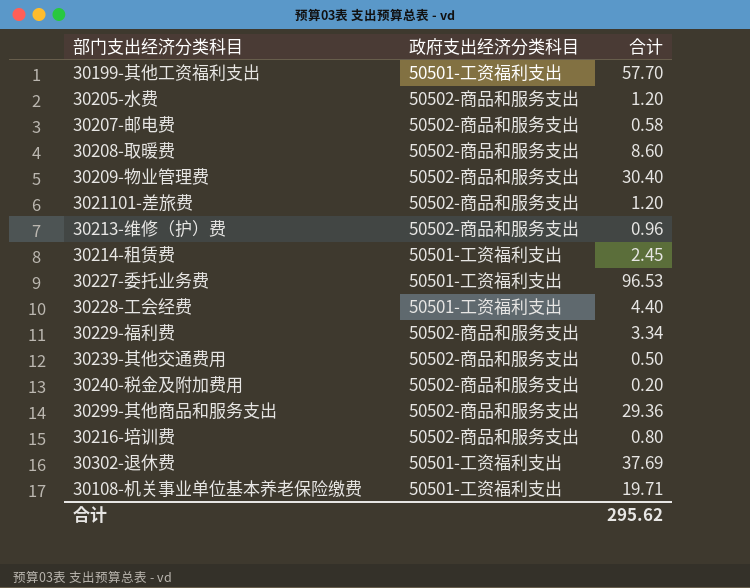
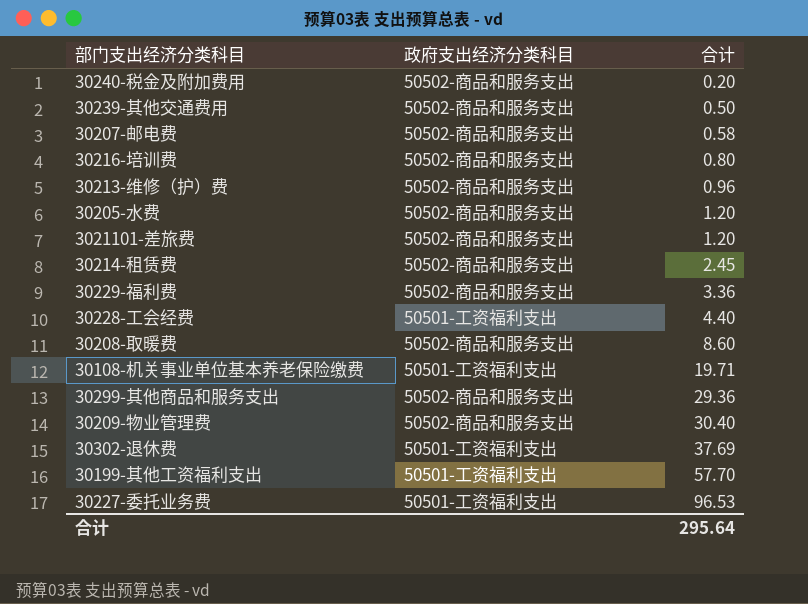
row order: none -> 合计 ascending
30214-租赁费 | 政府支出经济分类科目: 50501-工资福利支出 -> 50502-商品和服务支出
30229-福利费 | 合计: 3.34 -> 3.36
合计 | 合计: 295.62 -> 295.64

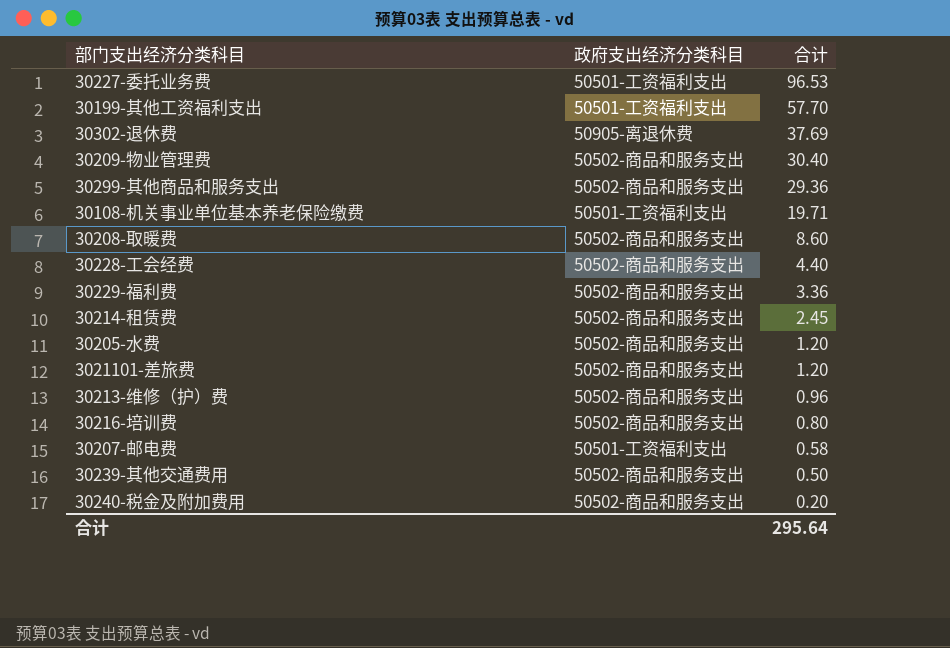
row order: 合计 ascending -> 合计 descending
30302-退休费 | 政府支出经济分类科目: 50501-工资福利支出 -> 50905-离退休费
30228-工会经费 | 政府支出经济分类科目: 50501-工资福利支出 -> 50502-商品和服务支出
30207-邮电费 | 政府支出经济分类科目: 50502-商品和服务支出 -> 50501-工资福利支出

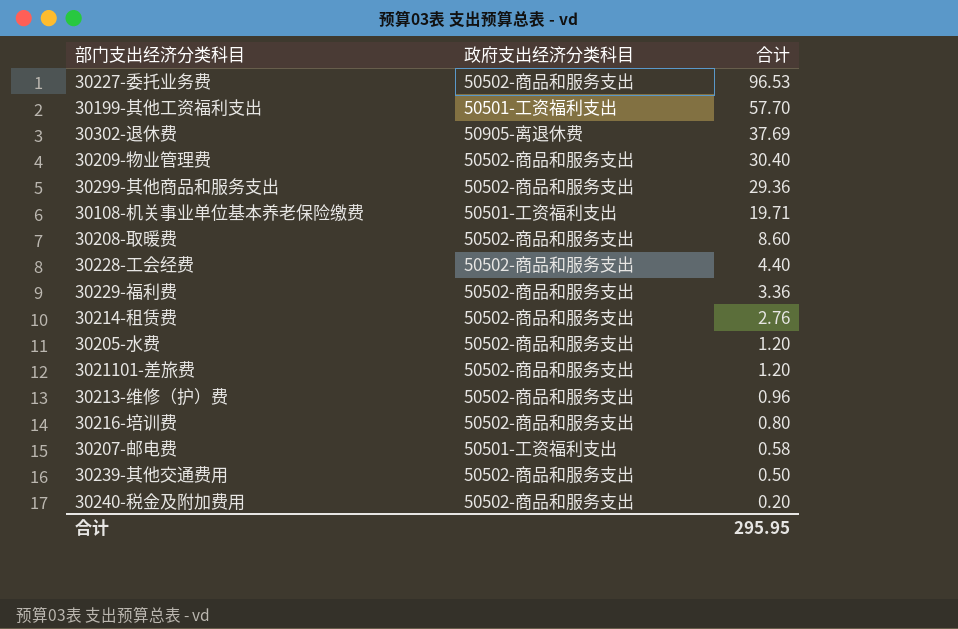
30227-委托业务费 | 政府支出经济分类科目: 50501-工资福利支出 -> 50502-商品和服务支出
30214-租赁费 | 合计: 2.45 -> 2.76
合计 | 合计: 295.64 -> 295.95

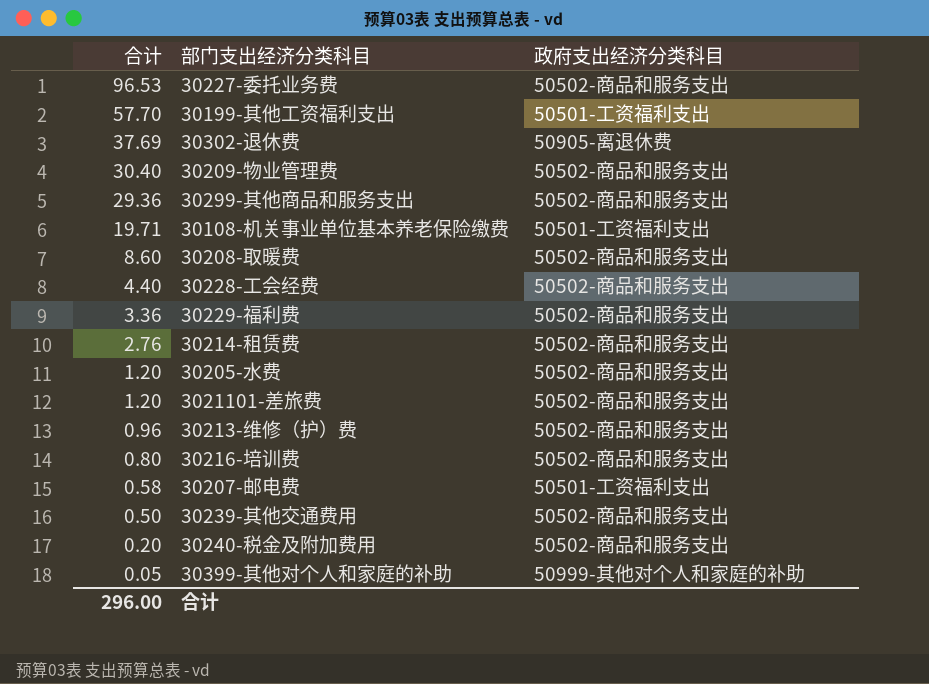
column 合计 | position: 3 -> 1
row 30399-其他对个人和家庭的补助: none -> 0.05 | 50999-其他对个人和家庭的补助
合计 | 合计: 295.95 -> 296.00

